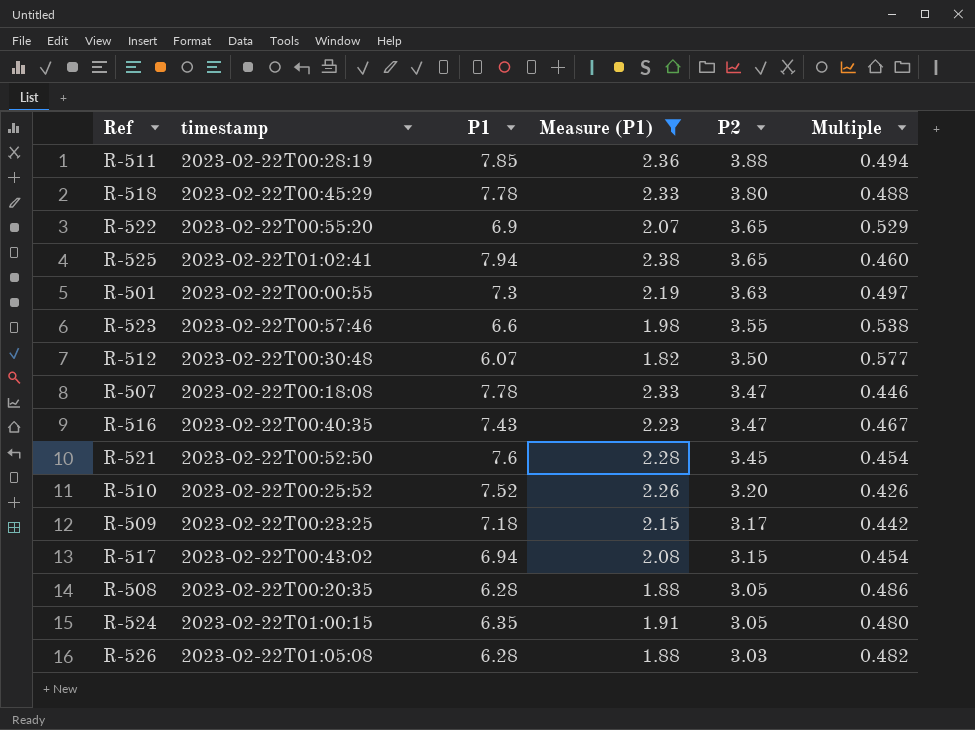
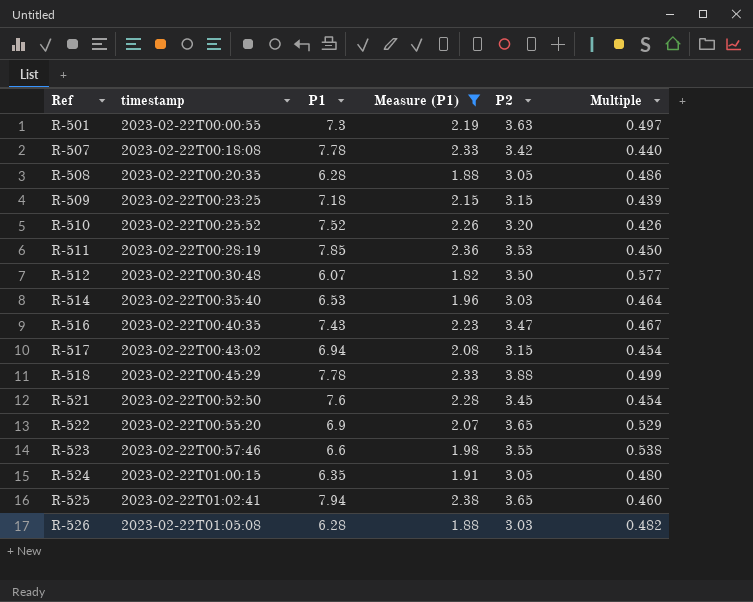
row order: P2 descending -> Ref ascending
R-507 | P2: 3.47 -> 3.42
R-507 | Multiple: 0.446 -> 0.440
R-509 | P2: 3.17 -> 3.15
R-509 | Multiple: 0.442 -> 0.439
R-511 | P2: 3.88 -> 3.53
R-511 | Multiple: 0.494 -> 0.450
row R-514: none -> 2023-02-22T00:35:40 | 6.53 | 1.96 | 3.03 | 0.464
R-518 | P2: 3.80 -> 3.88
R-518 | Multiple: 0.488 -> 0.499

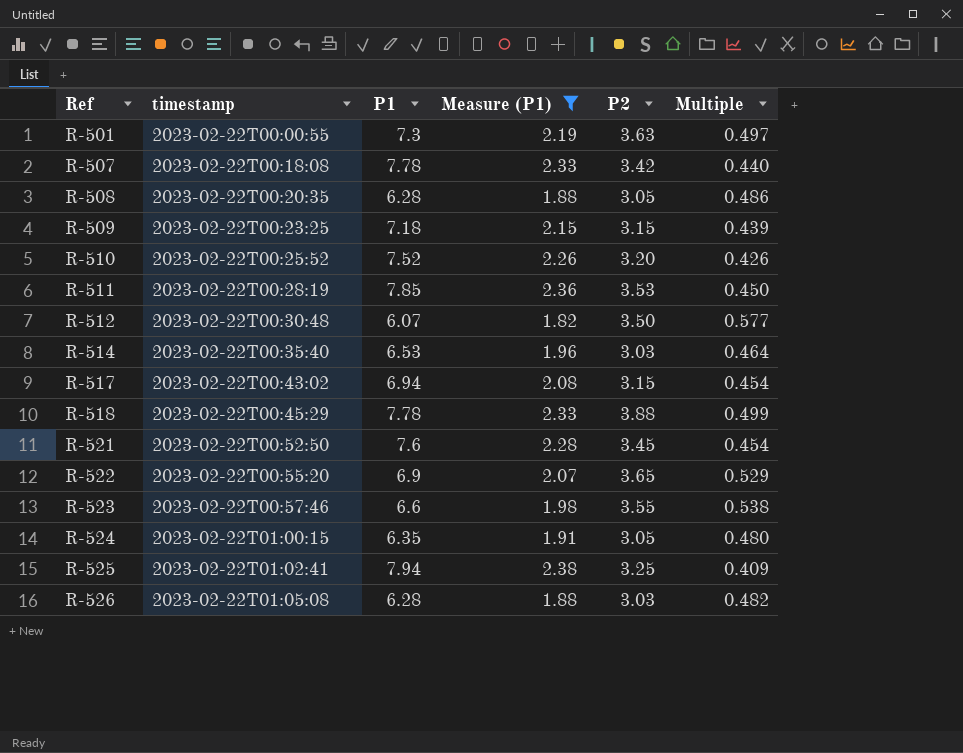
row R-516: 2023-02-22T00:40:35 | 7.43 | 2.23 | 3.47 | 0.467 -> none
R-525 | P2: 3.65 -> 3.25
R-525 | Multiple: 0.460 -> 0.409

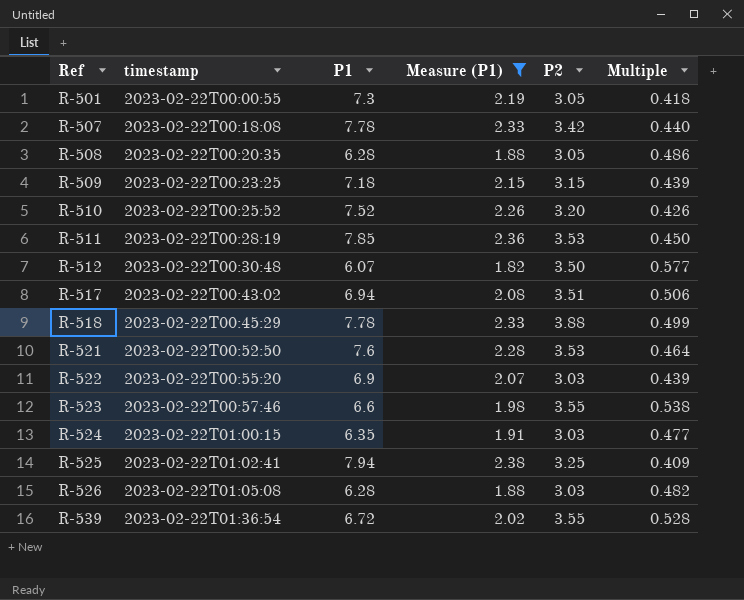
row R-514: 2023-02-22T00:35:40 | 6.53 | 1.96 | 3.03 | 0.464 -> none
R-501 | P2: 3.63 -> 3.05
R-501 | Multiple: 0.497 -> 0.418
R-517 | P2: 3.15 -> 3.51
R-517 | Multiple: 0.454 -> 0.506
R-521 | P2: 3.45 -> 3.53
R-521 | Multiple: 0.454 -> 0.464
R-522 | P2: 3.65 -> 3.03
R-522 | Multiple: 0.529 -> 0.439
R-524 | P2: 3.05 -> 3.03
R-524 | Multiple: 0.480 -> 0.477
row R-539: none -> 2023-02-22T01:36:54 | 6.72 | 2.02 | 3.55 | 0.528

